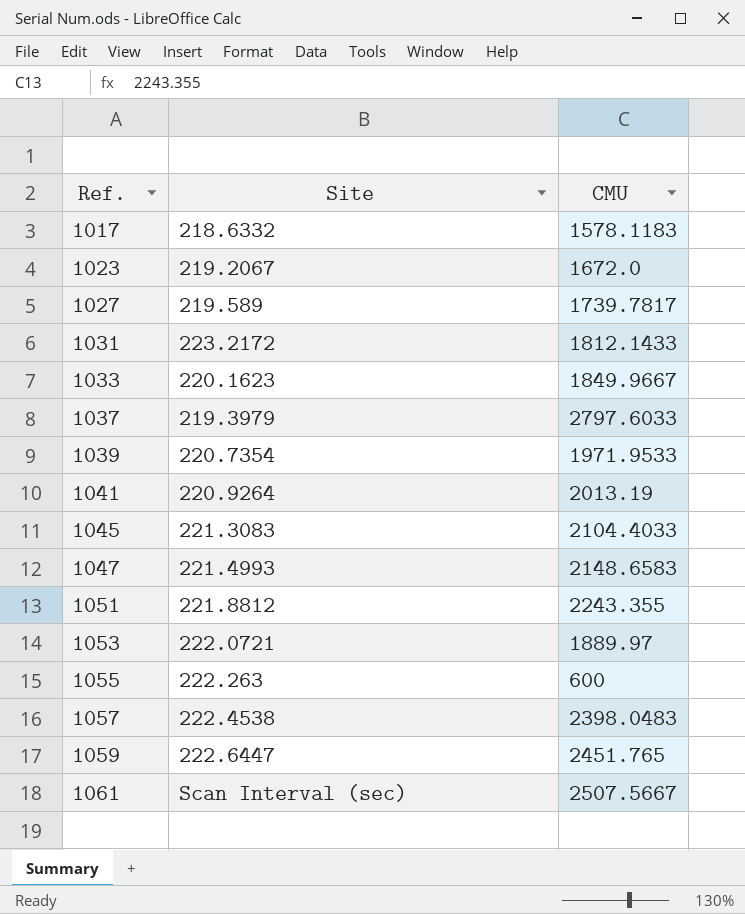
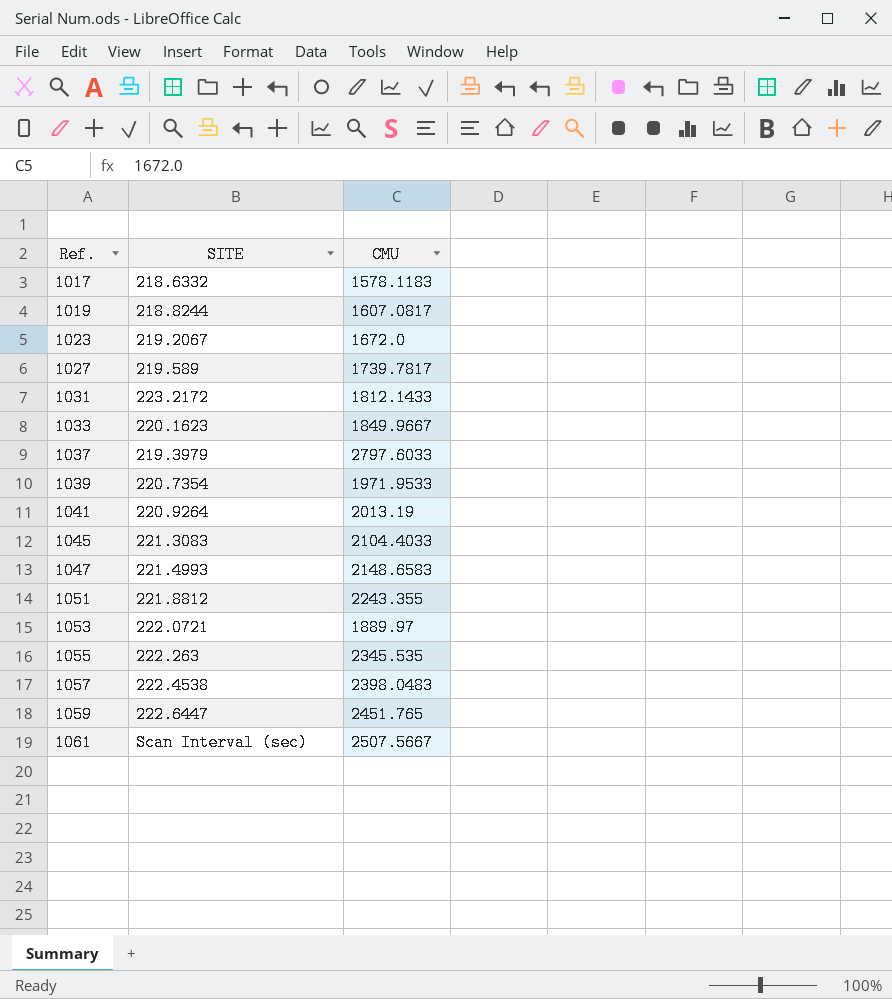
column name: Site -> SITE
row 1019: none -> 218.8244 | 1607.0817
1055 | CMU: 600 -> 2345.535

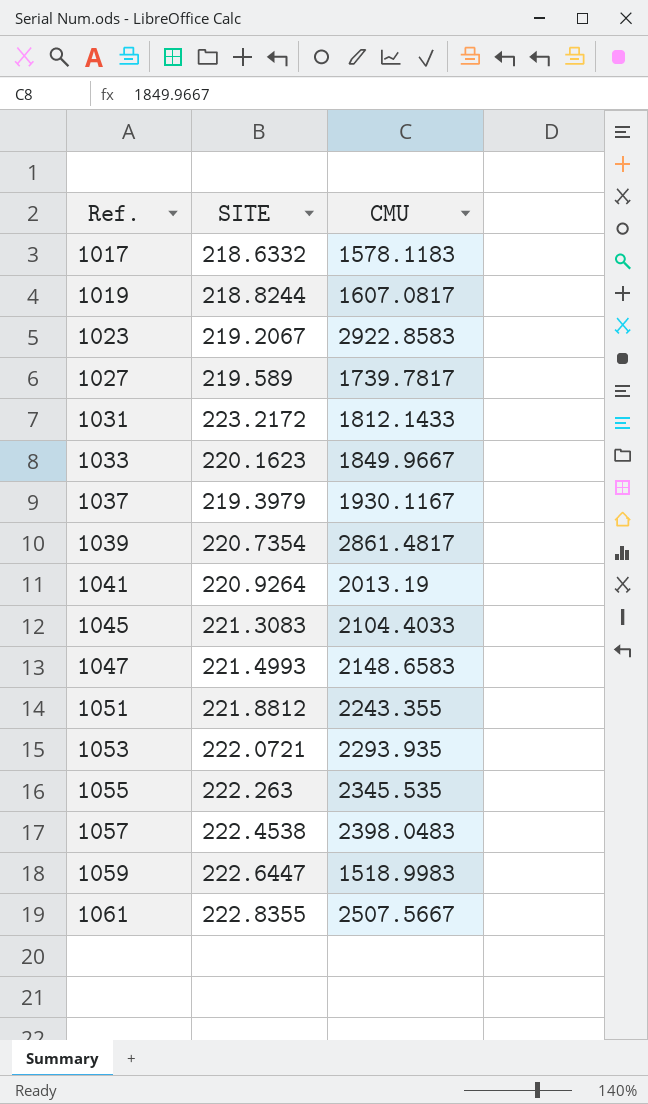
1023 | CMU: 1672.0 -> 2922.8583
1037 | CMU: 2797.6033 -> 1930.1167
1039 | CMU: 1971.9533 -> 2861.4817
1053 | CMU: 1889.97 -> 2293.935
1059 | CMU: 2451.765 -> 1518.9983
1061 | SITE: Scan Interval (sec) -> 222.8355

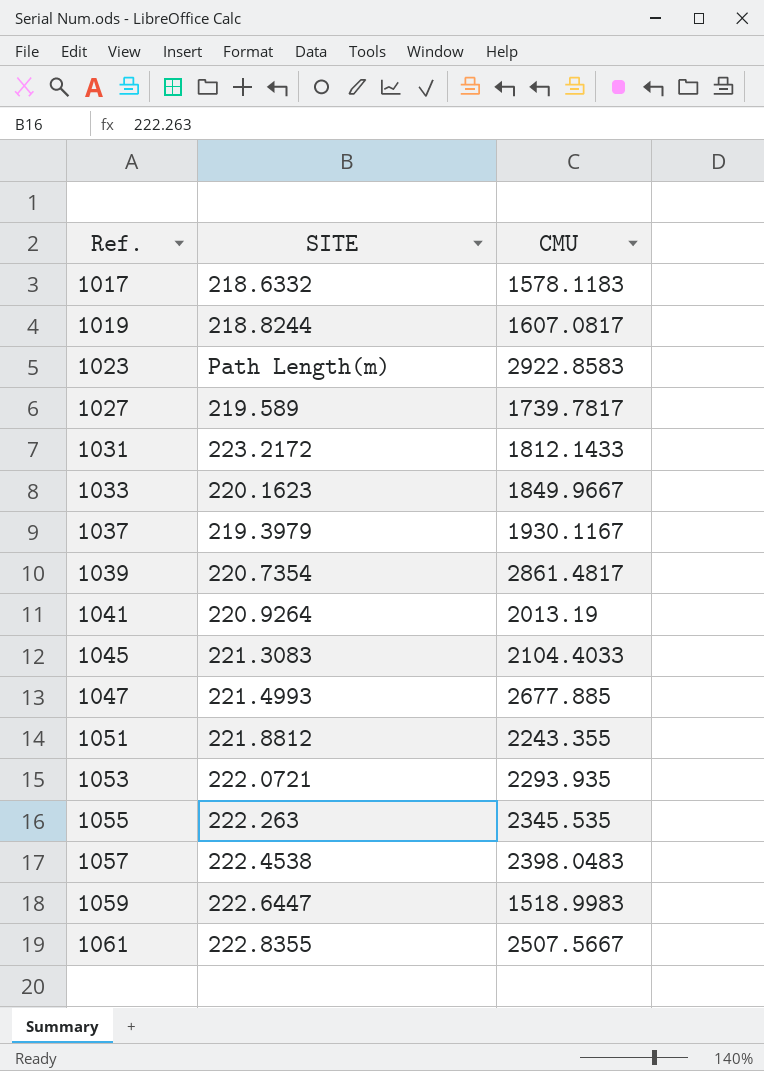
1023 | SITE: 219.2067 -> Path Length(m)
1047 | CMU: 2148.6583 -> 2677.885

